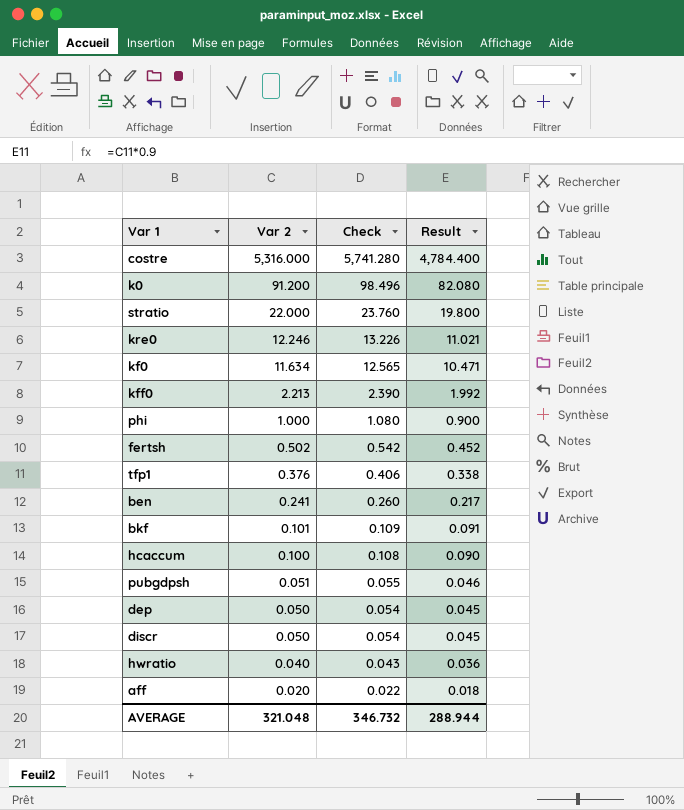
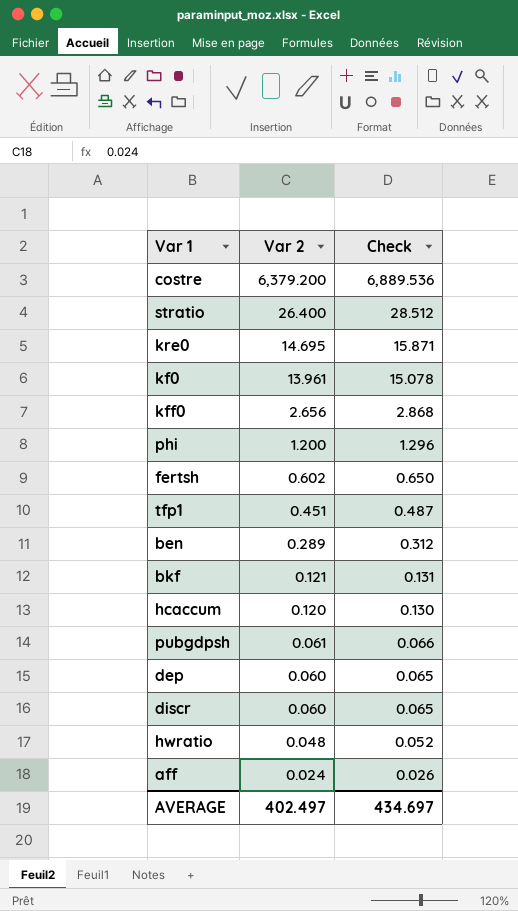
column Result | formula: [Var 2] * 0.9 -> none
row k0: 91.200 | 98.496 | 82.080 -> none
costre | Var 2: 5,316.000 -> 6,379.200
costre | Check: 5,741.280 -> 6,889.536
stratio | Var 2: 22.000 -> 26.400
stratio | Check: 23.760 -> 28.512
kre0 | Var 2: 12.246 -> 14.695
kre0 | Check: 13.226 -> 15.871
kf0 | Var 2: 11.634 -> 13.961
kf0 | Check: 12.565 -> 15.078
kff0 | Var 2: 2.213 -> 2.656
kff0 | Check: 2.390 -> 2.868
phi | Var 2: 1.000 -> 1.200
phi | Check: 1.080 -> 1.296
fertsh | Var 2: 0.502 -> 0.602
fertsh | Check: 0.542 -> 0.650
tfp1 | Var 2: 0.376 -> 0.451
tfp1 | Check: 0.406 -> 0.487
ben | Var 2: 0.241 -> 0.289
ben | Check: 0.260 -> 0.312
bkf | Var 2: 0.101 -> 0.121
bkf | Check: 0.109 -> 0.131
hcaccum | Var 2: 0.100 -> 0.120
hcaccum | Check: 0.108 -> 0.130
pubgdpsh | Var 2: 0.051 -> 0.061
pubgdpsh | Check: 0.055 -> 0.066
dep | Var 2: 0.050 -> 0.060
dep | Check: 0.054 -> 0.065
discr | Var 2: 0.050 -> 0.060
discr | Check: 0.054 -> 0.065
hwratio | Var 2: 0.040 -> 0.048
hwratio | Check: 0.043 -> 0.052
aff | Var 2: 0.020 -> 0.024
aff | Check: 0.022 -> 0.026
AVERAGE | Var 2: 321.048 -> 402.497
AVERAGE | Check: 346.732 -> 434.697

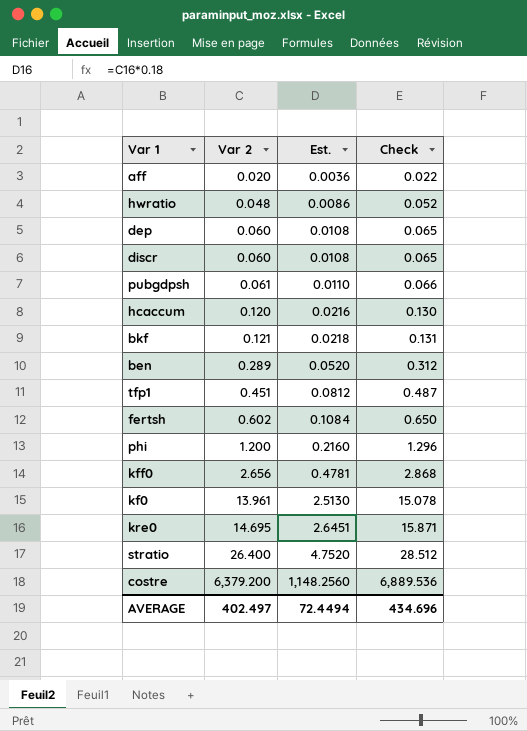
row order: Var 2 descending -> Var 2 ascending
column Est. | formula: none -> [Var 2] * 0.18
aff | Var 2: 0.024 -> 0.020
aff | Check: 0.026 -> 0.022
AVERAGE | Check: 434.697 -> 434.696

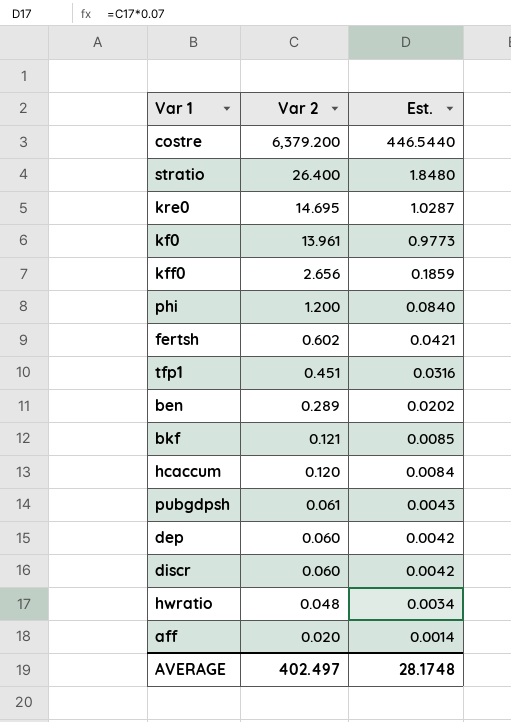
row order: Var 2 ascending -> Var 2 descending
column Check | formula: [Var 2] * 1.08 -> none
column Est. | formula: [Var 2] * 0.18 -> [Var 2] * 0.07
AVERAGE | Est.: 72.4494 -> 28.1748

